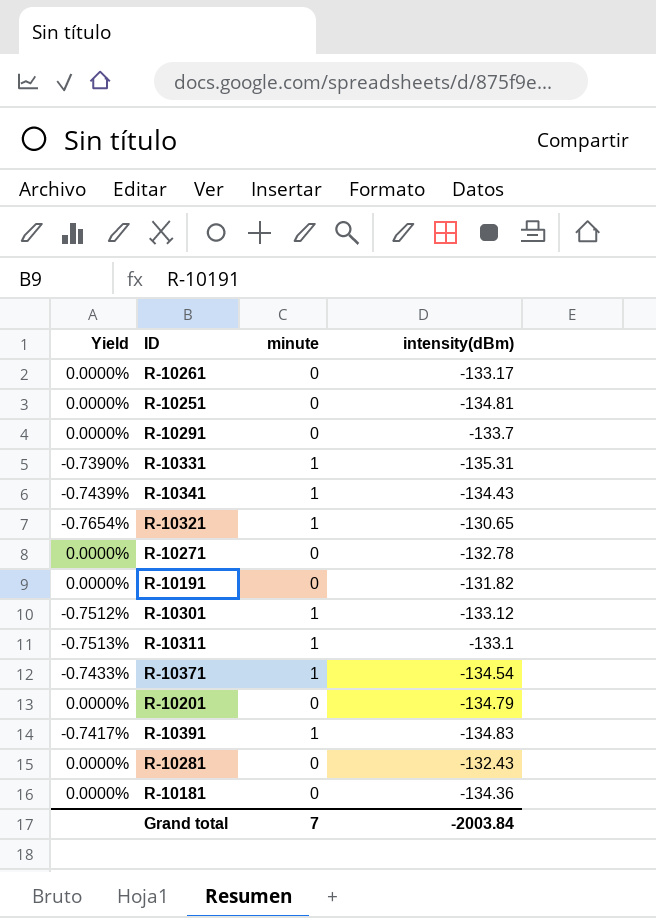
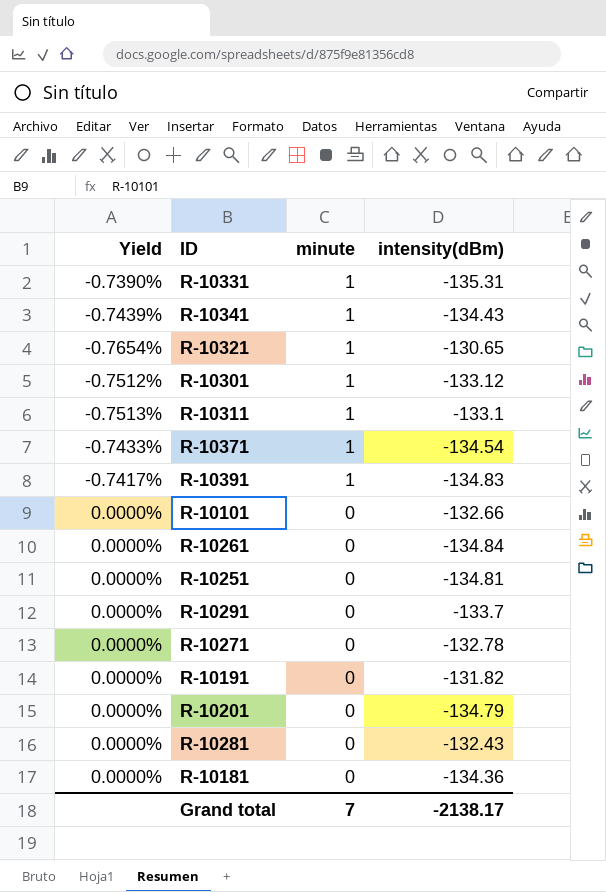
row order: none -> minute descending
row R-10101: none -> 0.0000% | 0 | -132.66
R-10261 | intensity(dBm): -133.17 -> -134.84
Grand total | intensity(dBm): -2003.84 -> -2138.17

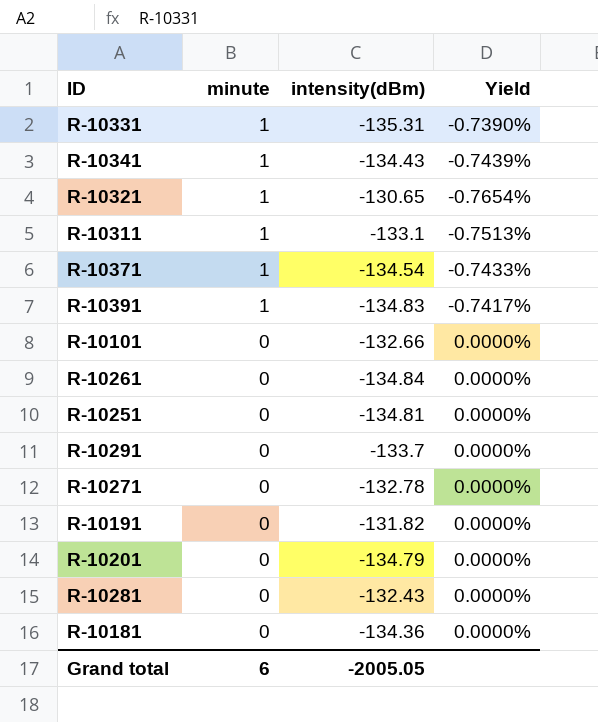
column Yield | position: 1 -> 4
row R-10301: -0.7512% | 1 | -133.12 -> none
Grand total | minute: 7 -> 6
Grand total | intensity(dBm): -2138.17 -> -2005.05

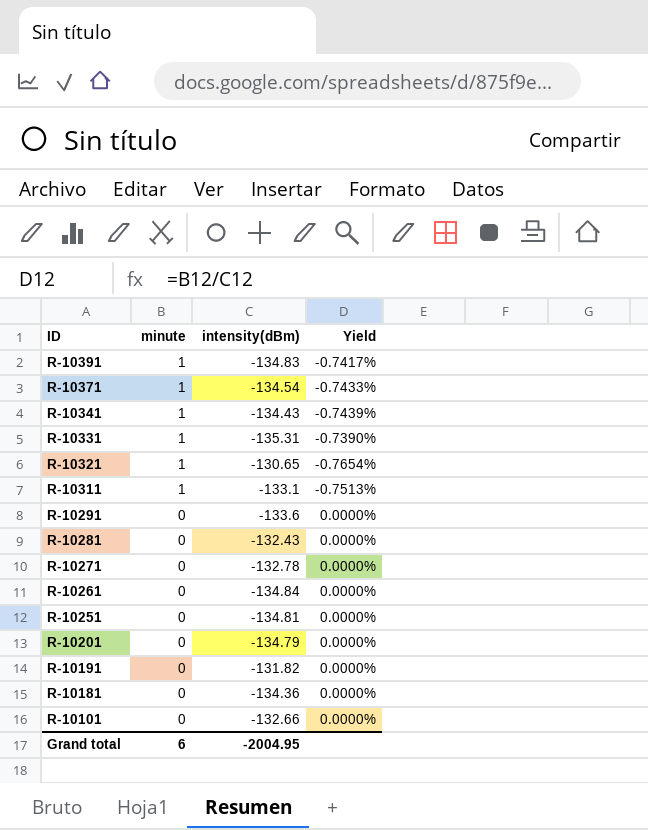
row order: minute descending -> ID descending
R-10291 | intensity(dBm): -133.7 -> -133.6
Grand total | intensity(dBm): -2005.05 -> -2004.95

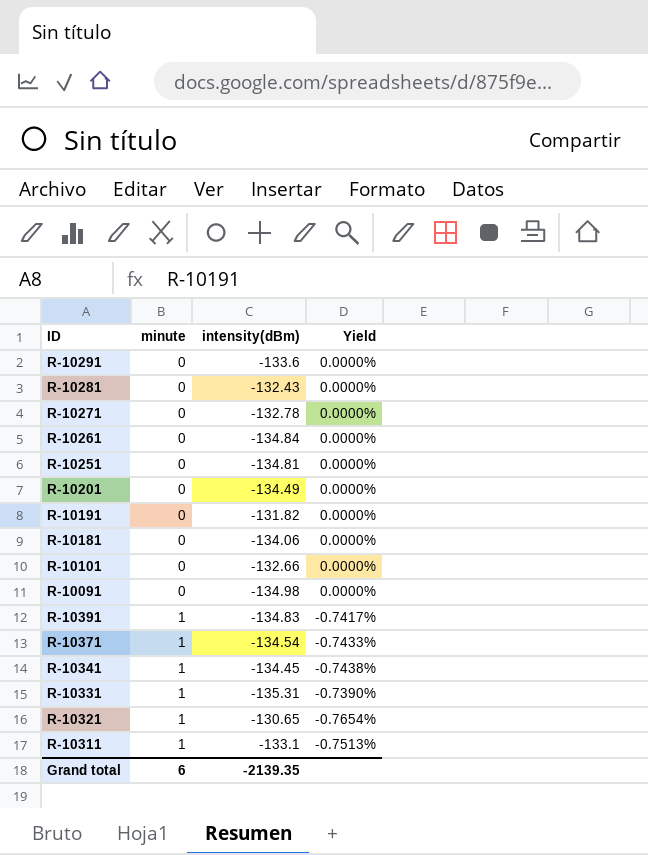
row order: ID descending -> minute ascending
R-10201 | intensity(dBm): -134.79 -> -134.49
R-10181 | intensity(dBm): -134.36 -> -134.06
row R-10091: none -> 0 | -134.98 | 0.0000%
R-10341 | intensity(dBm): -134.43 -> -134.45
R-10341 | Yield: -0.7439% -> -0.7438%
Grand total | intensity(dBm): -2004.95 -> -2139.35

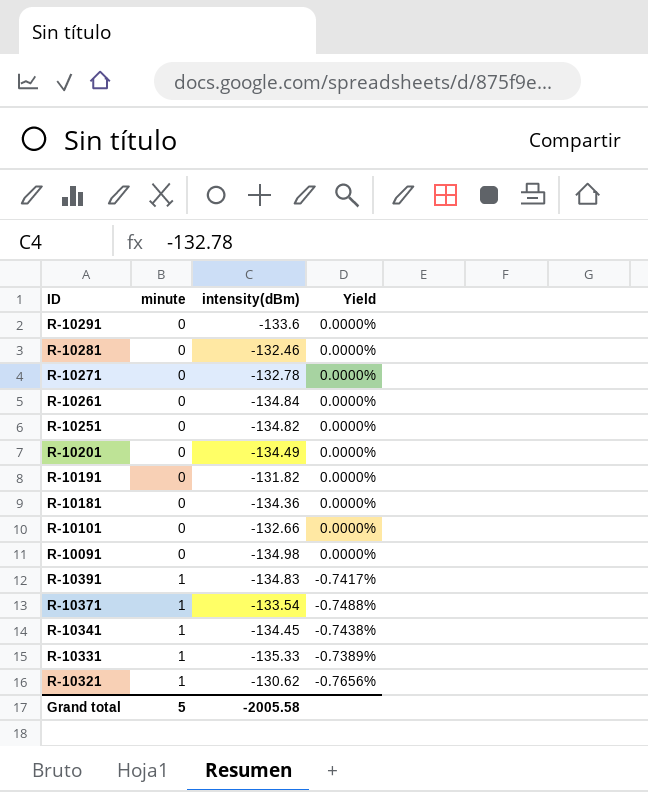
row R-10311: 1 | -133.1 | -0.7513% -> none
R-10281 | intensity(dBm): -132.43 -> -132.46
R-10251 | intensity(dBm): -134.81 -> -134.82
R-10181 | intensity(dBm): -134.06 -> -134.36
R-10371 | intensity(dBm): -134.54 -> -133.54
R-10371 | Yield: -0.7433% -> -0.7488%
R-10331 | intensity(dBm): -135.31 -> -135.33
R-10331 | Yield: -0.7390% -> -0.7389%
R-10321 | intensity(dBm): -130.65 -> -130.62
R-10321 | Yield: -0.7654% -> -0.7656%
Grand total | minute: 6 -> 5
Grand total | intensity(dBm): -2139.35 -> -2005.58

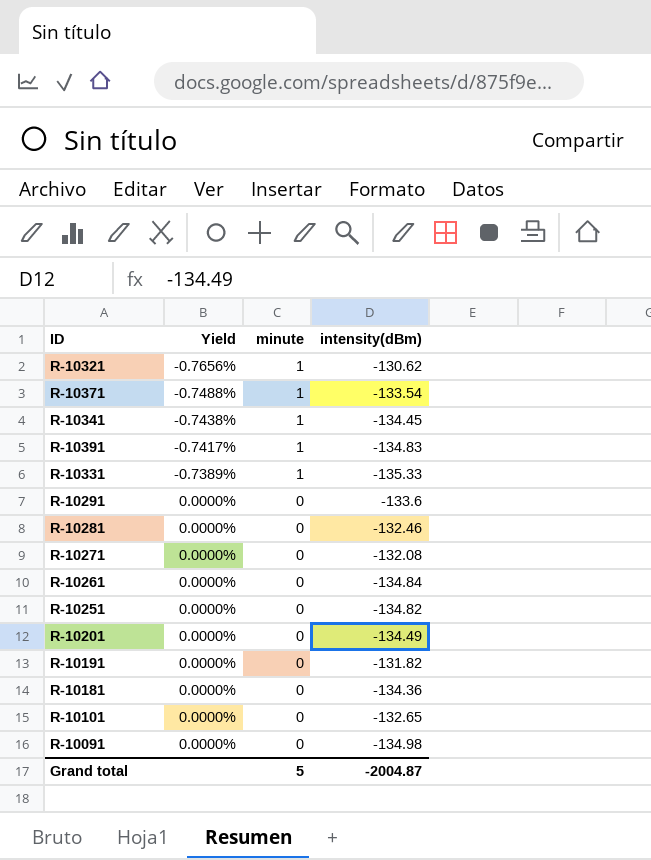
row order: minute ascending -> Yield ascending
column Yield | position: 4 -> 2
R-10271 | intensity(dBm): -132.78 -> -132.08
R-10101 | intensity(dBm): -132.66 -> -132.65
Grand total | intensity(dBm): -2005.58 -> -2004.87

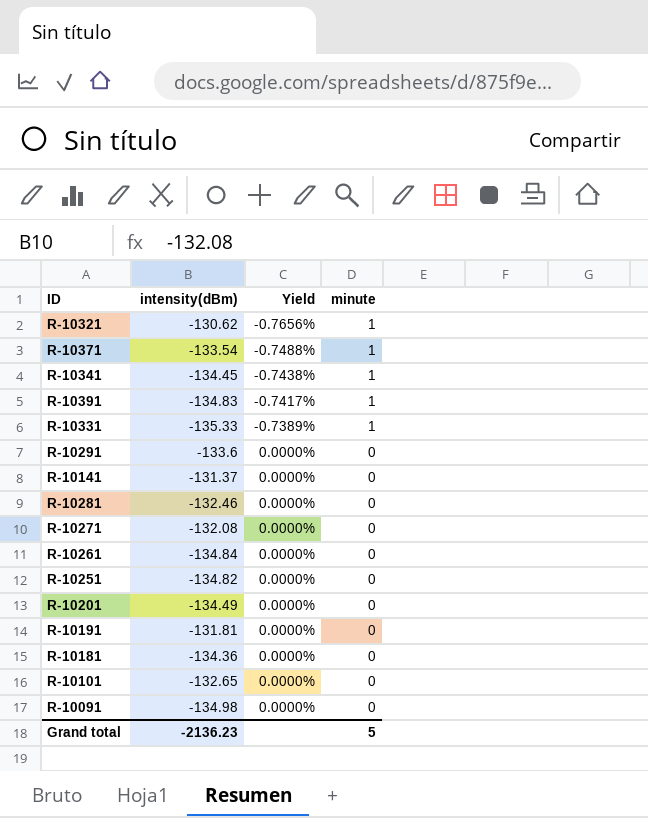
column intensity(dBm) | position: 4 -> 2
row R-10141: none -> -131.37 | 0.0000% | 0
R-10191 | intensity(dBm): -131.82 -> -131.81
Grand total | intensity(dBm): -2004.87 -> -2136.23

